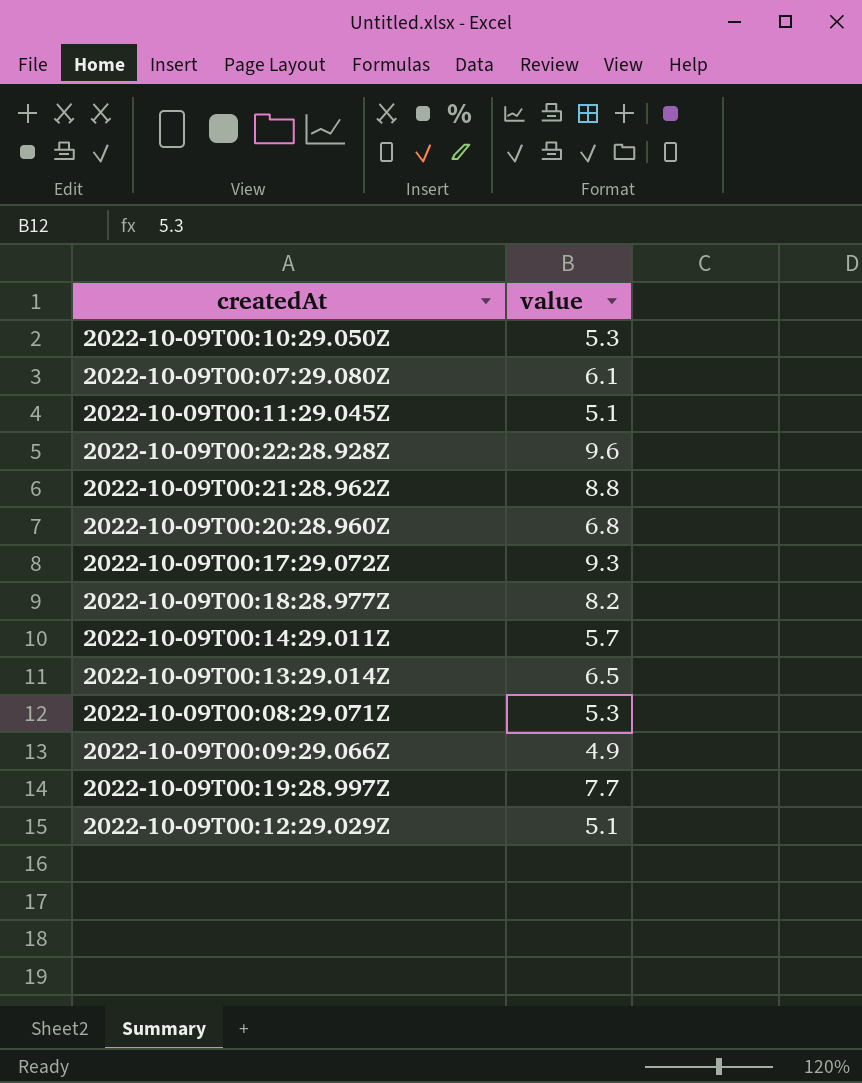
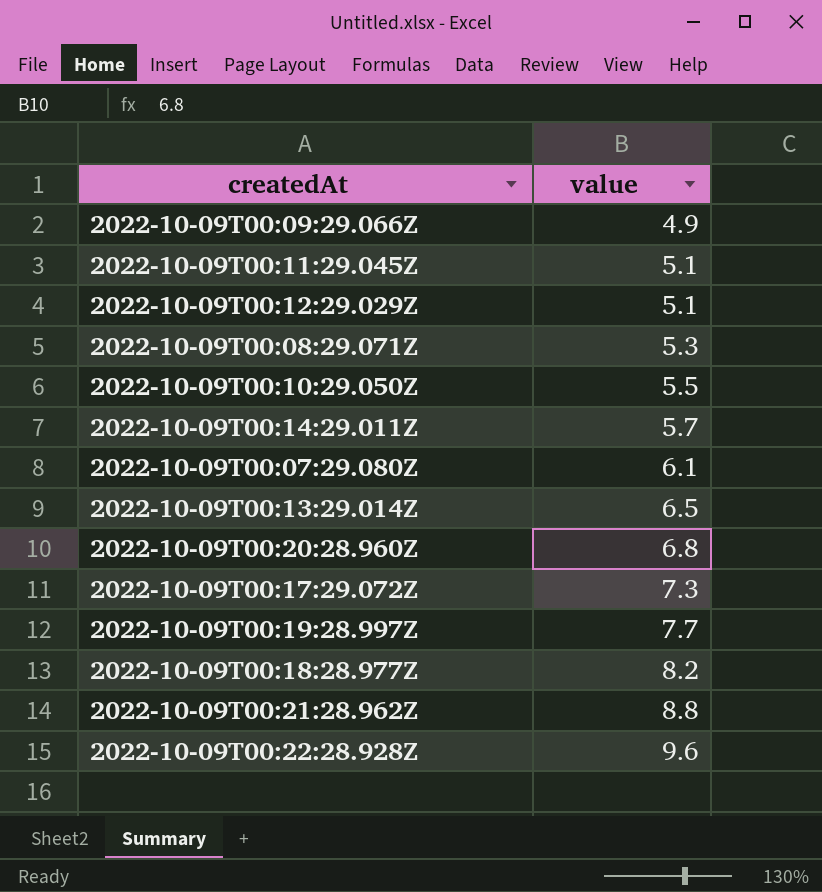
row order: none -> value ascending
2022-10-09T00:10:29.050Z | value: 5.3 -> 5.5
2022-10-09T00:17:29.072Z | value: 9.3 -> 7.3

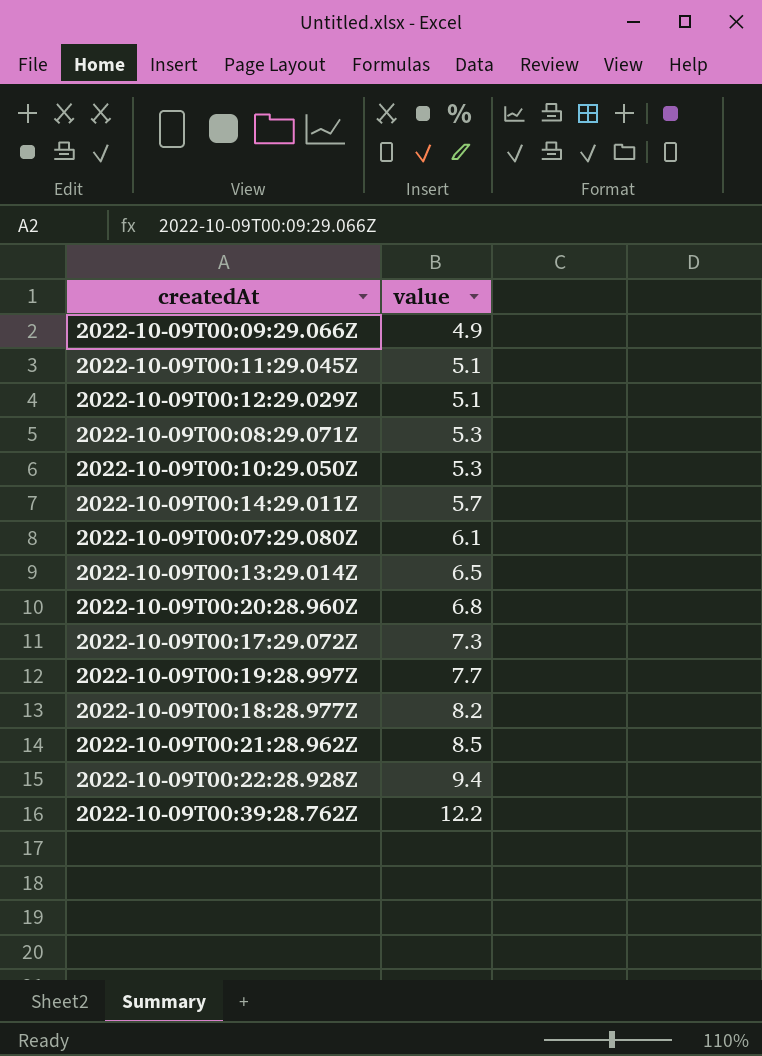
2022-10-09T00:10:29.050Z | value: 5.5 -> 5.3
2022-10-09T00:21:28.962Z | value: 8.8 -> 8.5
2022-10-09T00:22:28.928Z | value: 9.6 -> 9.4
row 2022-10-09T00:39:28.762Z: none -> 12.2

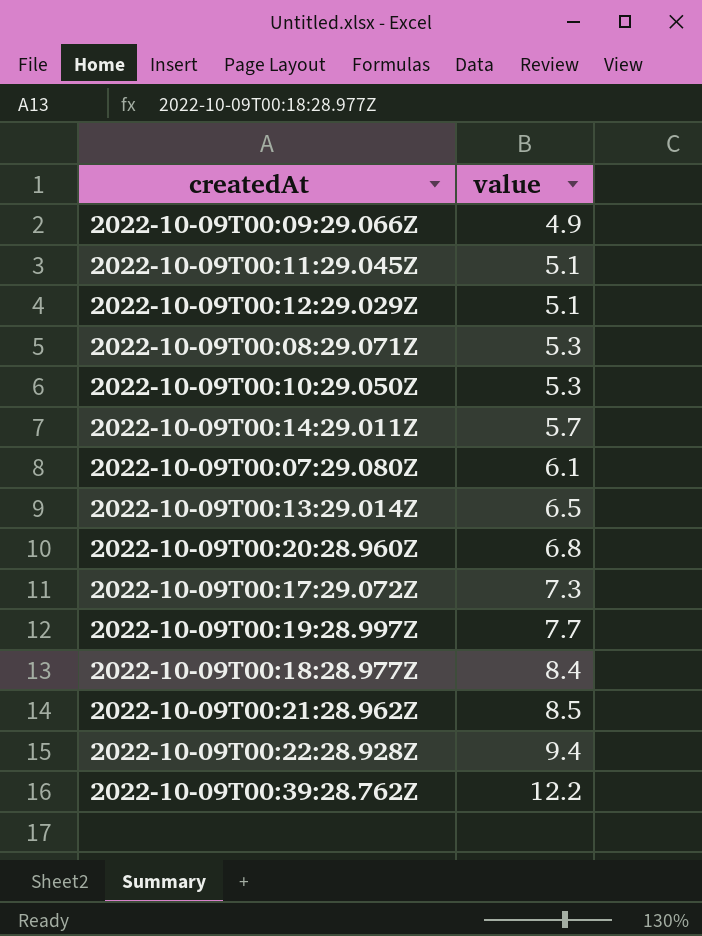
2022-10-09T00:18:28.977Z | value: 8.2 -> 8.4

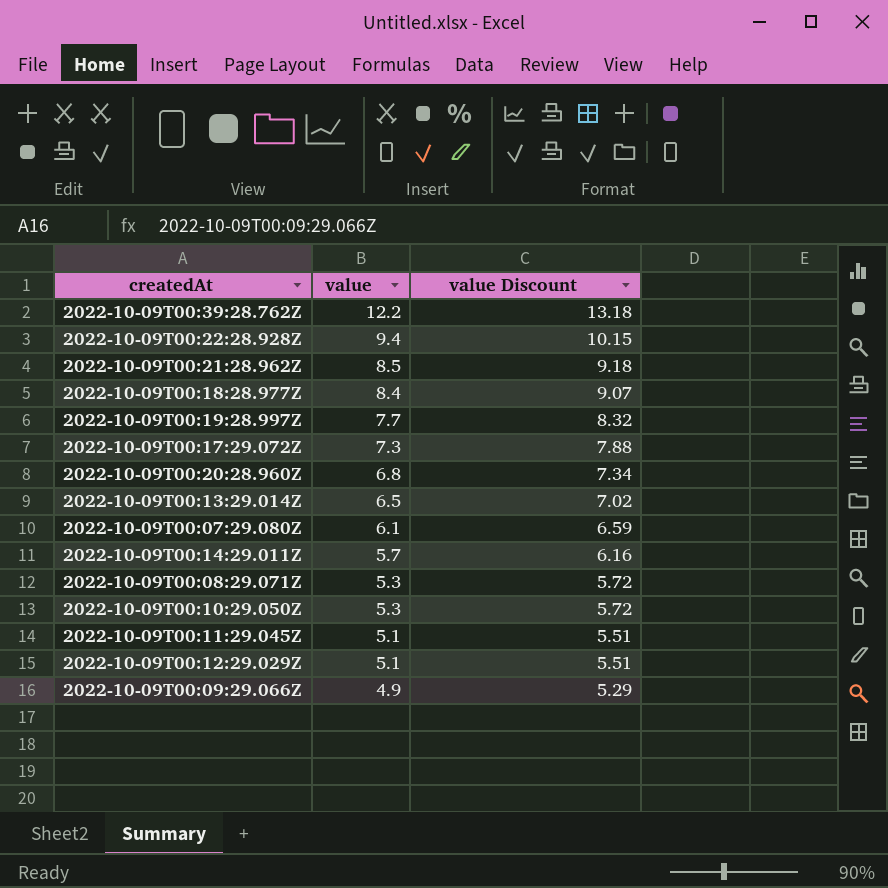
row order: value ascending -> value descending
column value Discount | formula: none -> [value] * 1.08

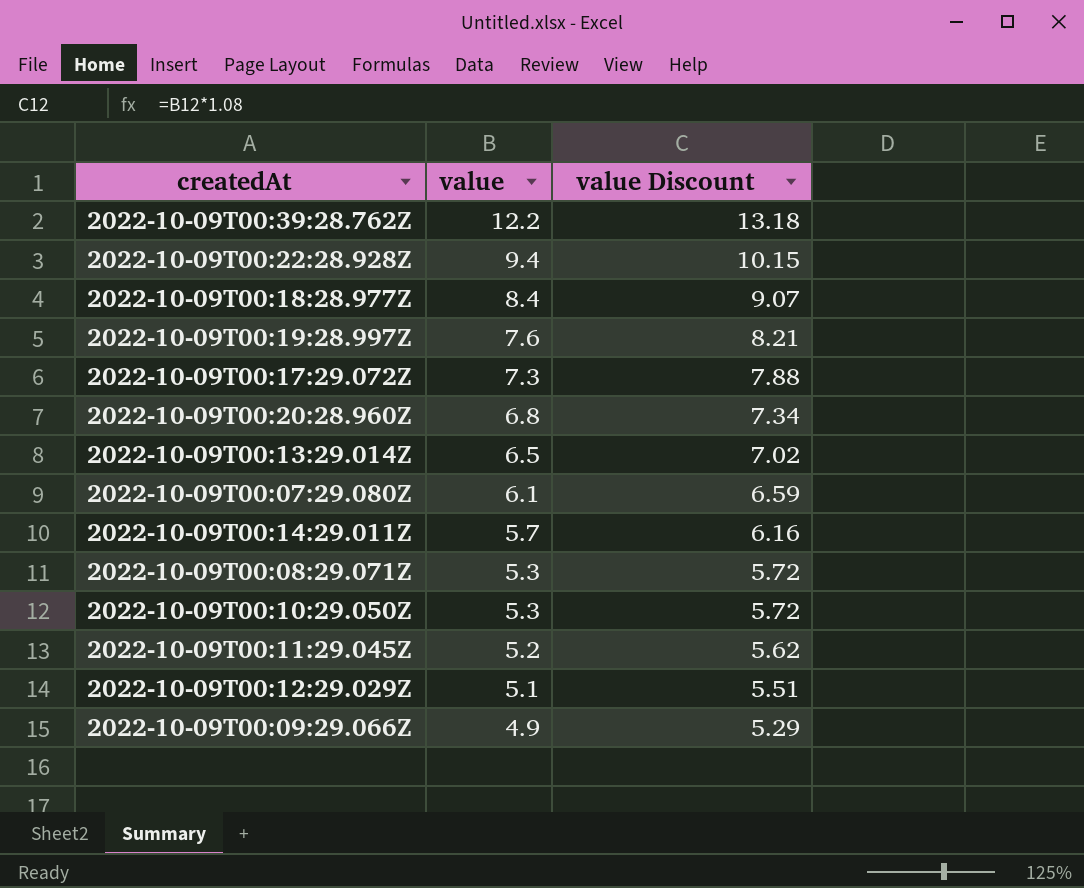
row 2022-10-09T00:21:28.962Z: 8.5 | 9.18 -> none
2022-10-09T00:19:28.997Z | value: 7.7 -> 7.6
2022-10-09T00:19:28.997Z | value Discount: 8.32 -> 8.21
2022-10-09T00:11:29.045Z | value: 5.1 -> 5.2
2022-10-09T00:11:29.045Z | value Discount: 5.51 -> 5.62

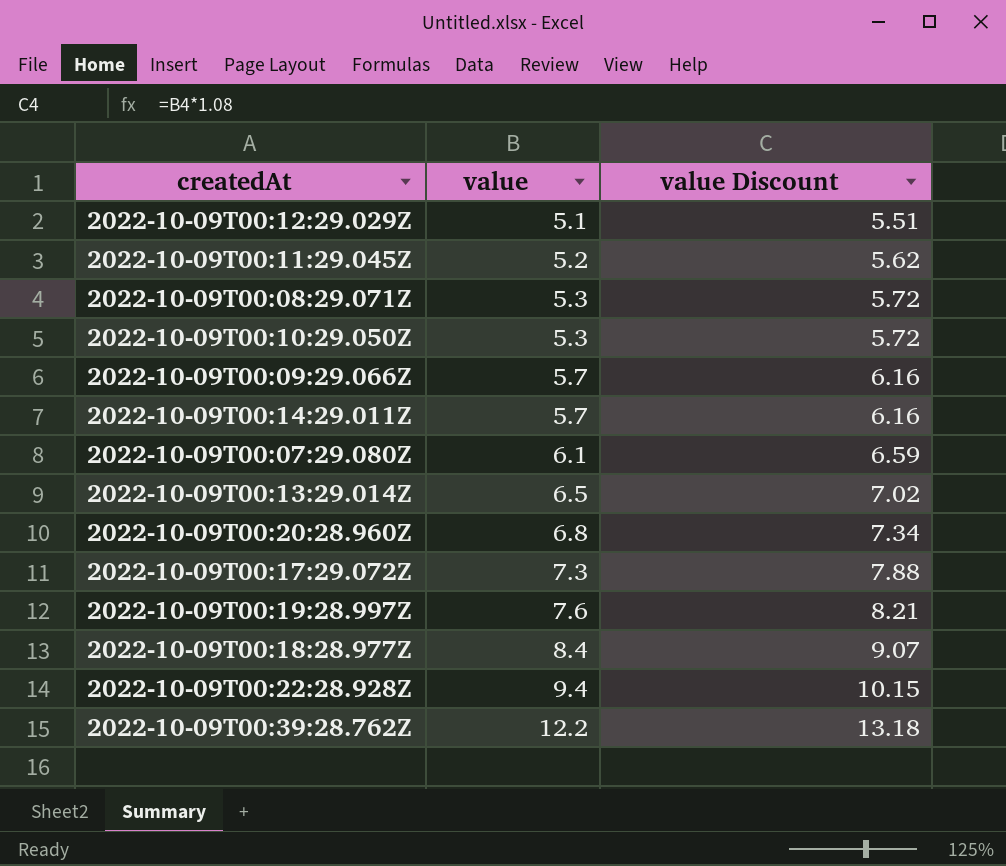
row order: value descending -> value ascending
2022-10-09T00:09:29.066Z | value: 4.9 -> 5.7
2022-10-09T00:09:29.066Z | value Discount: 5.29 -> 6.16

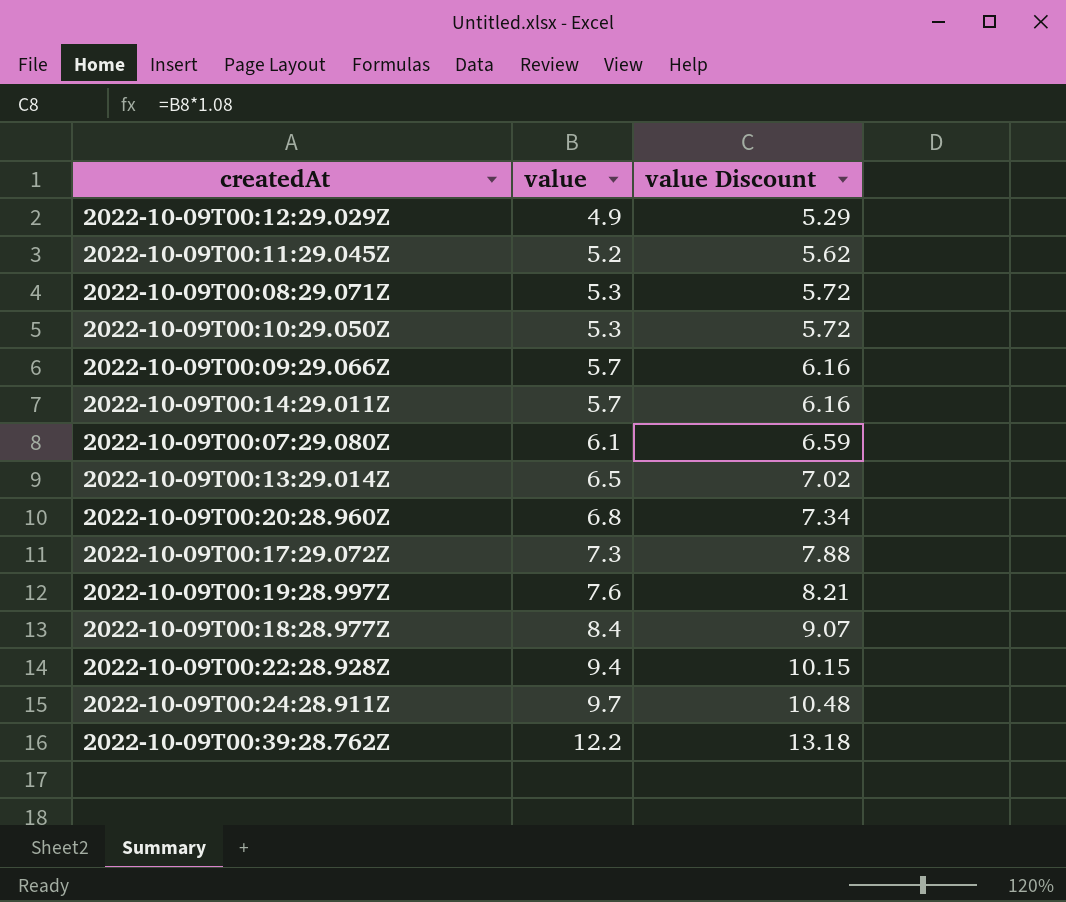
2022-10-09T00:12:29.029Z | value: 5.1 -> 4.9
2022-10-09T00:12:29.029Z | value Discount: 5.51 -> 5.29
row 2022-10-09T00:24:28.911Z: none -> 9.7 | 10.48

